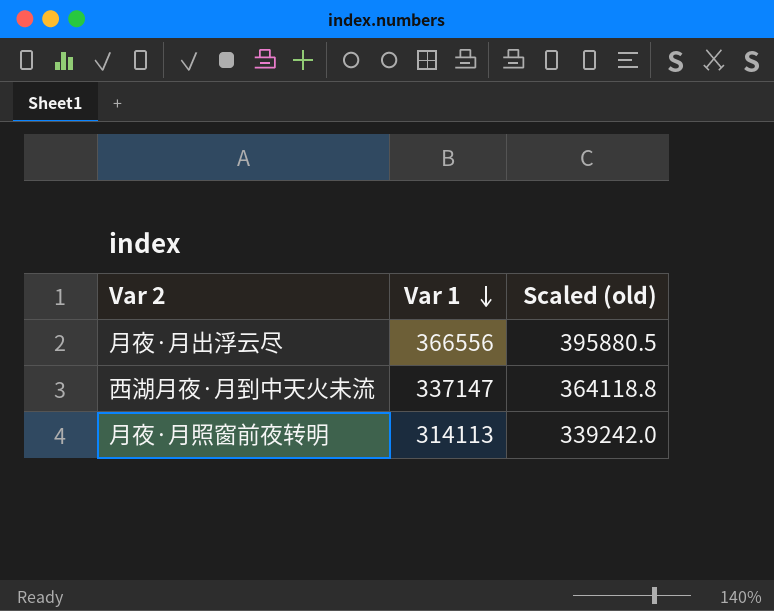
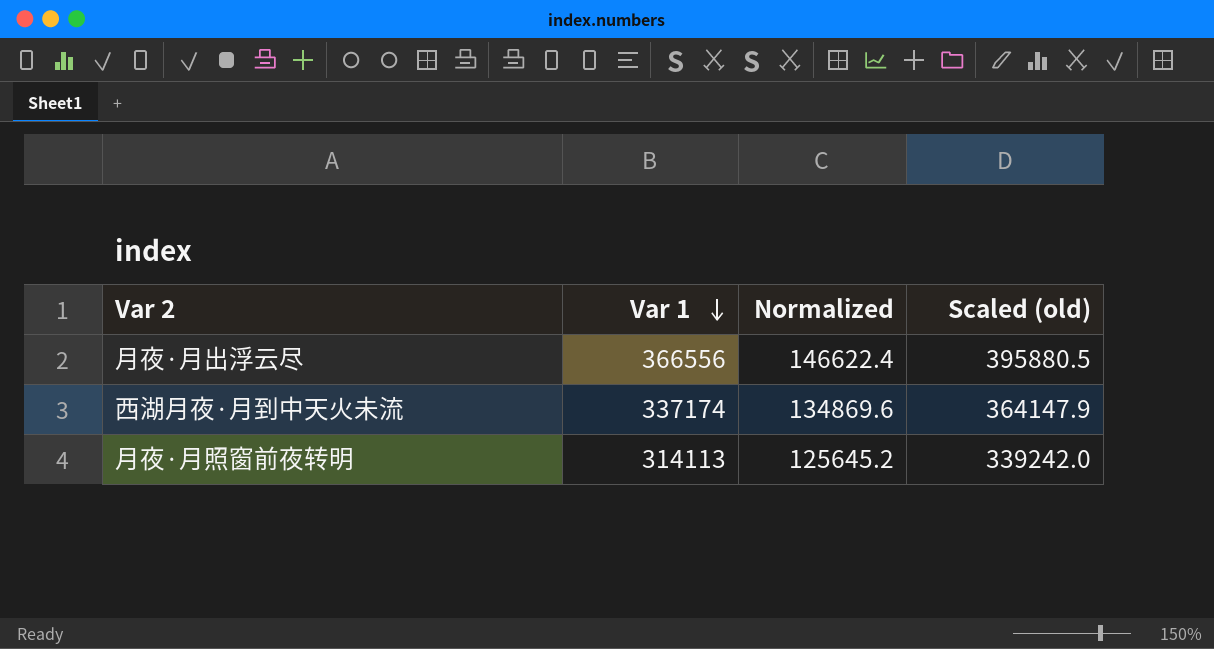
column Normalized | formula: none -> [Var 1] * 0.4
西湖月夜·月到中天火未流 | Var 1: 337147 -> 337174
西湖月夜·月到中天火未流 | Scaled (old): 364118.8 -> 364147.9

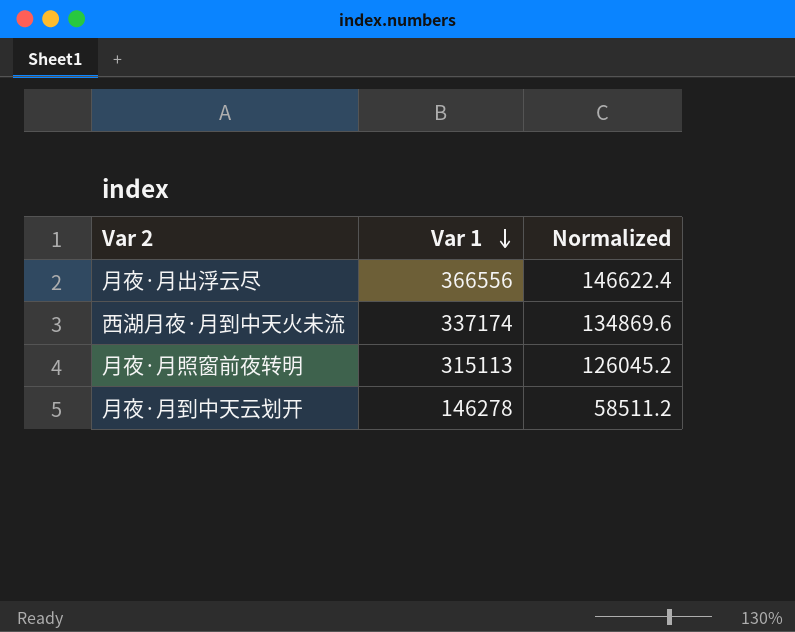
column Scaled (old) | formula: [Var 1] * 1.08 -> none
月夜·月照窗前夜转明 | Var 1: 314113 -> 315113
月夜·月照窗前夜转明 | Normalized: 125645.2 -> 126045.2
row 月夜·月到中天云划开: none -> 146278 | 58511.2

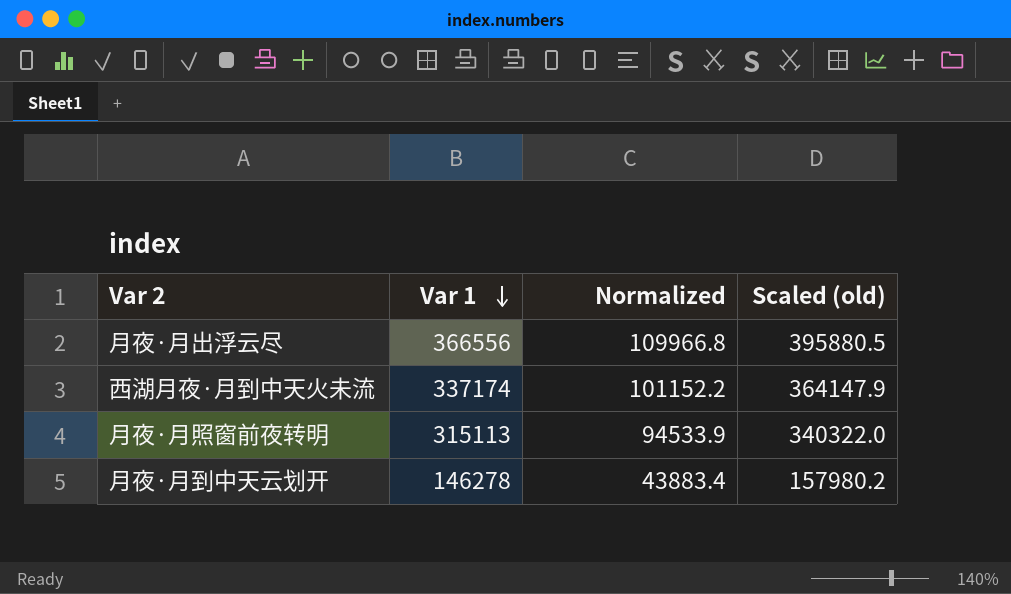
column Normalized | formula: [Var 1] * 0.4 -> [Var 1] * 0.3
column Scaled (old) | formula: none -> [Var 1] * 1.08

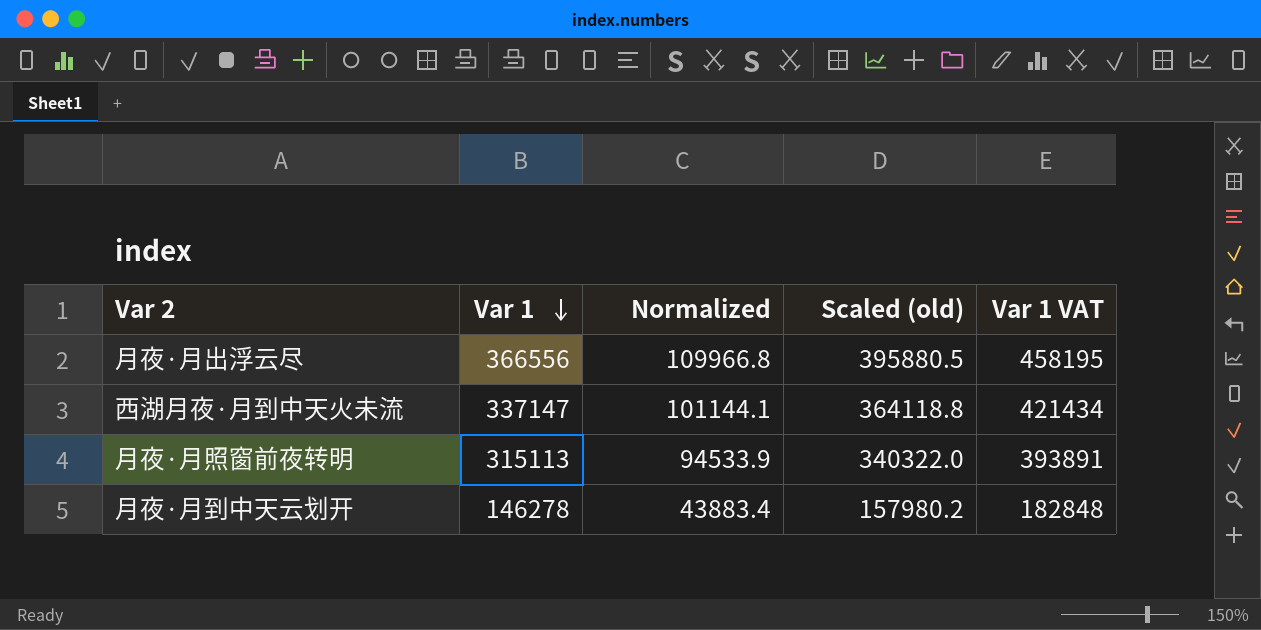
column Var 1 VAT | formula: none -> [Var 1] * 1.25
西湖月夜·月到中天火未流 | Var 1: 337174 -> 337147
西湖月夜·月到中天火未流 | Normalized: 101152.2 -> 101144.1
西湖月夜·月到中天火未流 | Scaled (old): 364147.9 -> 364118.8

